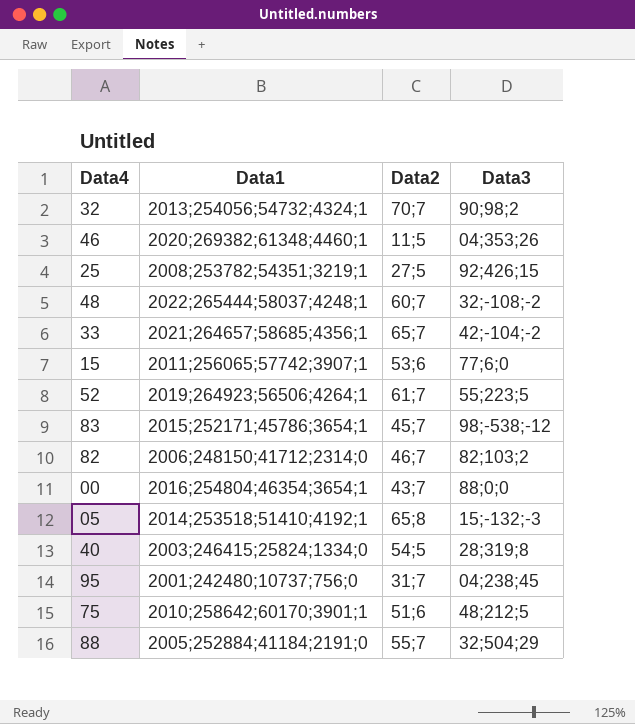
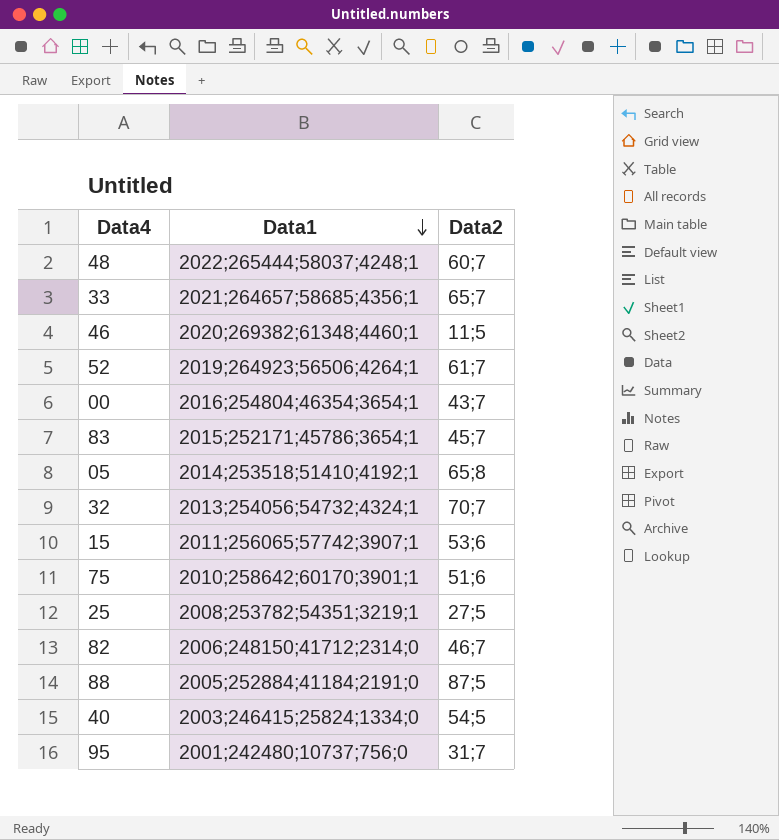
row order: none -> Data1 descending
column Data3 | position: 4 -> none
88 | Data2: 55;7 -> 87;5

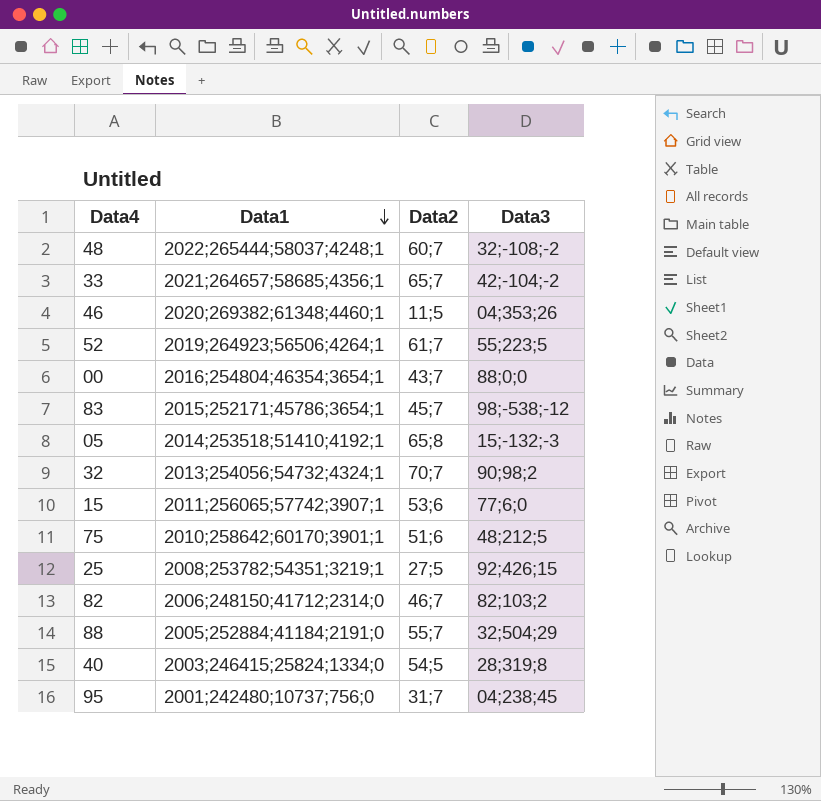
column Data3 | position: none -> 4
88 | Data2: 87;5 -> 55;7

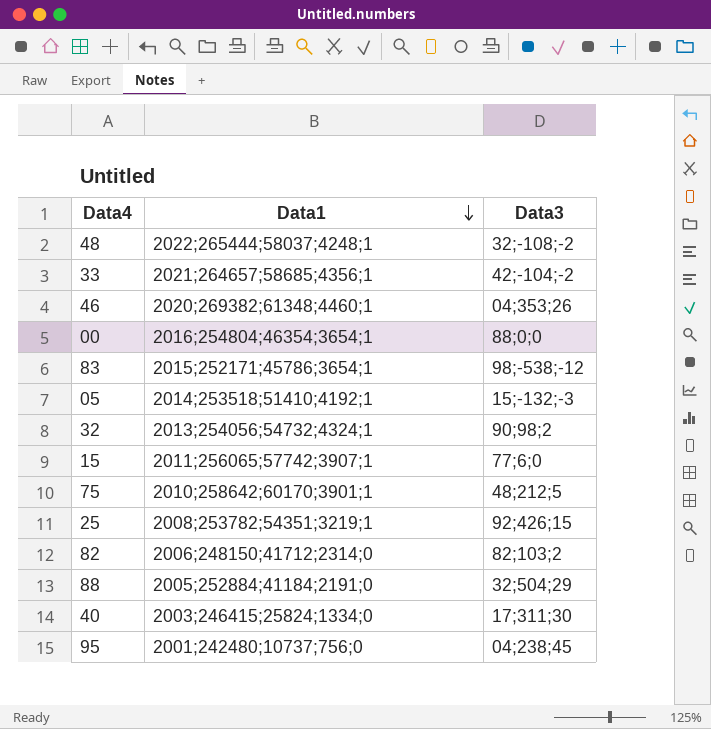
column Data2 | position: 3 -> none
row 52: 2019;264923;56506;4264;1 | 61;7 | 55;223;5 -> none
40 | Data3: 28;319;8 -> 17;311;30

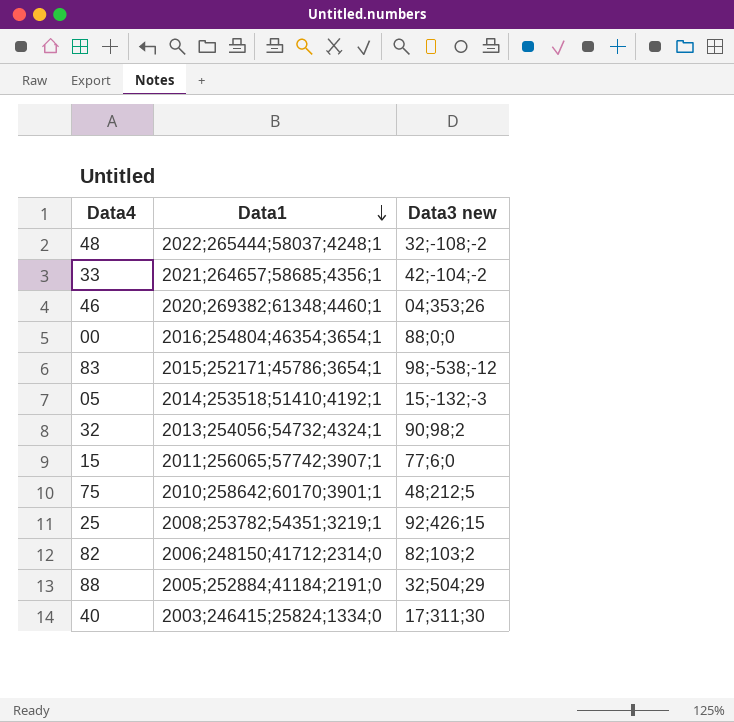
column name: Data3 -> Data3 new
row 95: 2001;242480;10737;756;0 | 04;238;45 -> none

